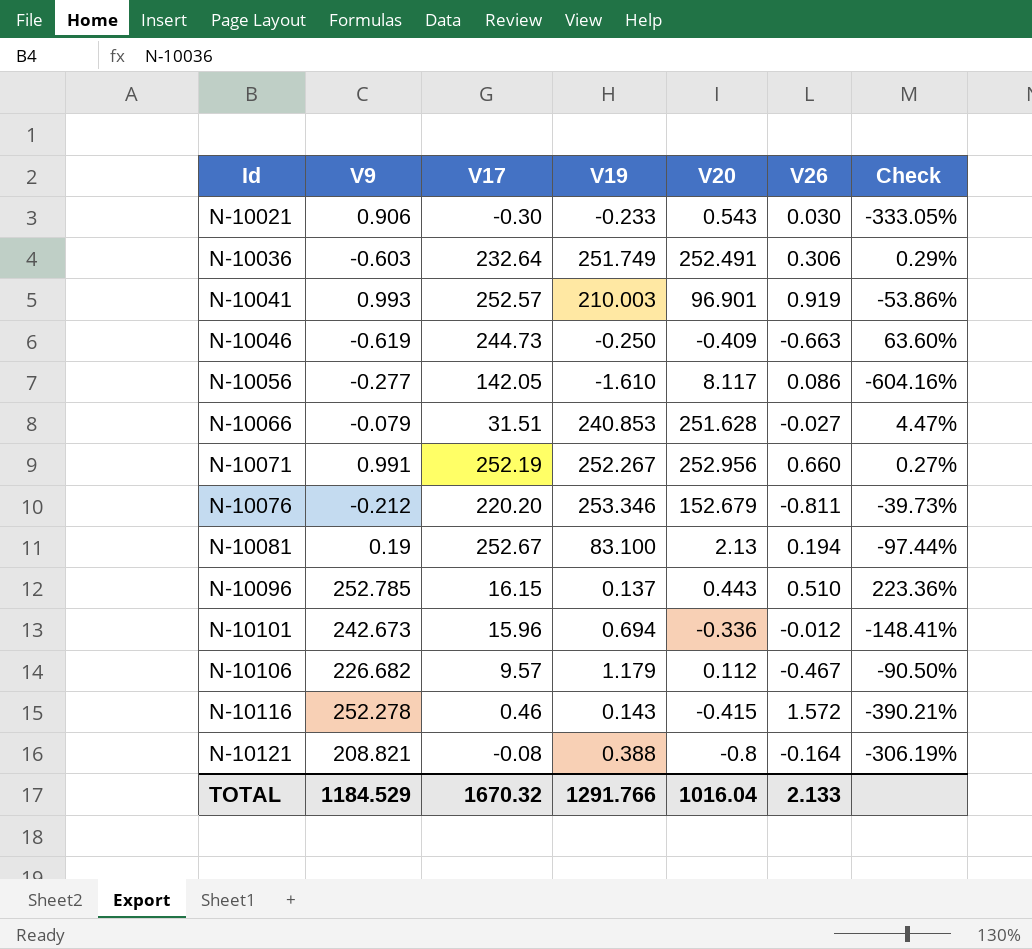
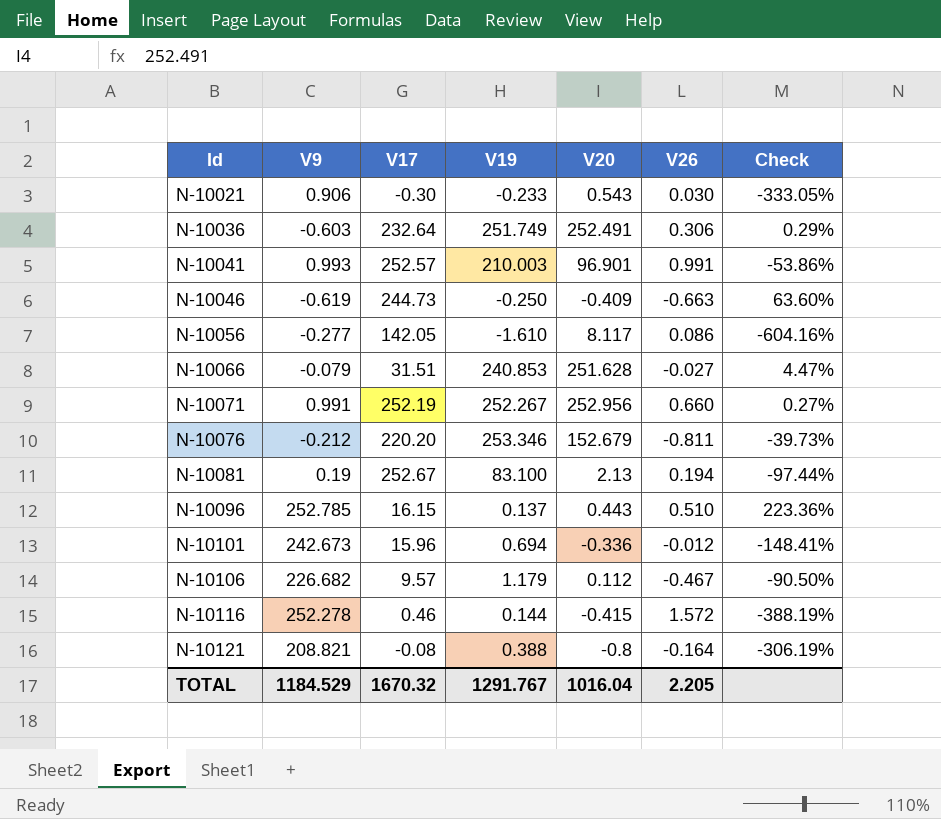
N-10041 | V26: 0.919 -> 0.991
N-10116 | V19: 0.143 -> 0.144
N-10116 | Check: -390.21% -> -388.19%
TOTAL | V19: 1291.766 -> 1291.767
TOTAL | V26: 2.133 -> 2.205

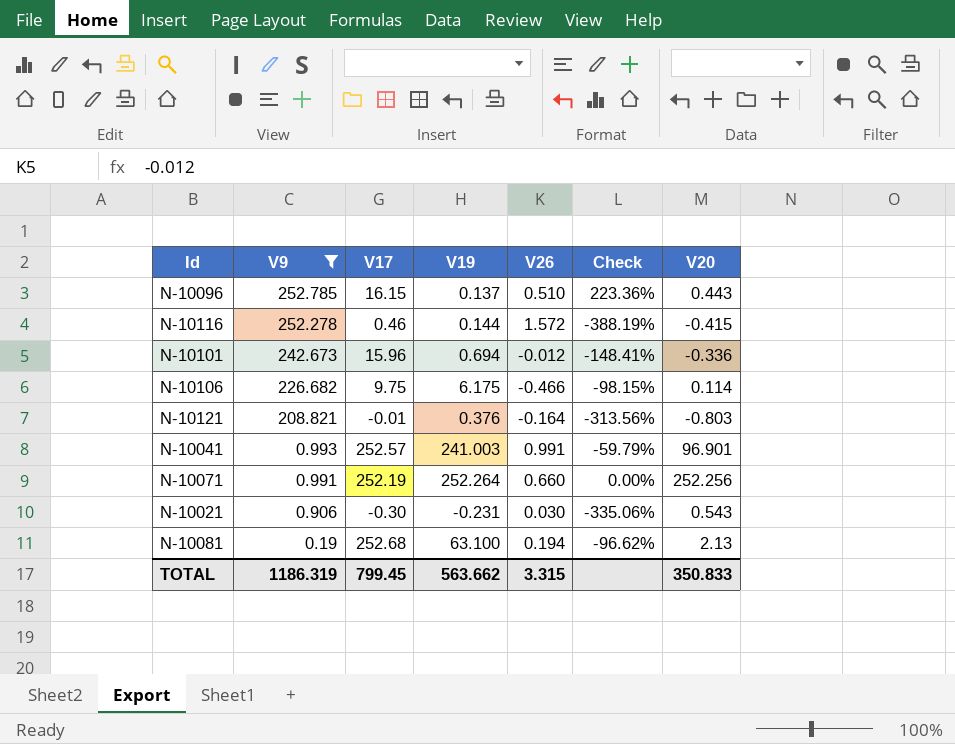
filter: none -> V9 >= 0.19
row order: Id ascending -> V9 descending
column V20 | position: 5 -> 7
N-10106 | V17: 9.57 -> 9.75
N-10106 | V19: 1.179 -> 6.175
N-10106 | V26: -0.467 -> -0.466
N-10106 | Check: -90.50% -> -98.15%
N-10106 | V20: 0.112 -> 0.114
N-10121 | V17: -0.08 -> -0.01
N-10121 | V19: 0.388 -> 0.376
N-10121 | Check: -306.19% -> -313.56%
N-10121 | V20: -0.8 -> -0.803
N-10041 | V19: 210.003 -> 241.003
N-10041 | Check: -53.86% -> -59.79%
N-10071 | V19: 252.267 -> 252.264
N-10071 | Check: 0.27% -> 0.00%
N-10071 | V20: 252.956 -> 252.256
N-10021 | V19: -0.233 -> -0.231
N-10021 | Check: -333.05% -> -335.06%
N-10081 | V17: 252.67 -> 252.68
N-10081 | V19: 83.100 -> 63.100
N-10081 | Check: -97.44% -> -96.62%
TOTAL | V9: 1184.529 -> 1186.319
TOTAL | V17: 1670.32 -> 799.45
TOTAL | V19: 1291.767 -> 563.662
TOTAL | V26: 2.205 -> 3.315
TOTAL | V20: 1016.04 -> 350.833

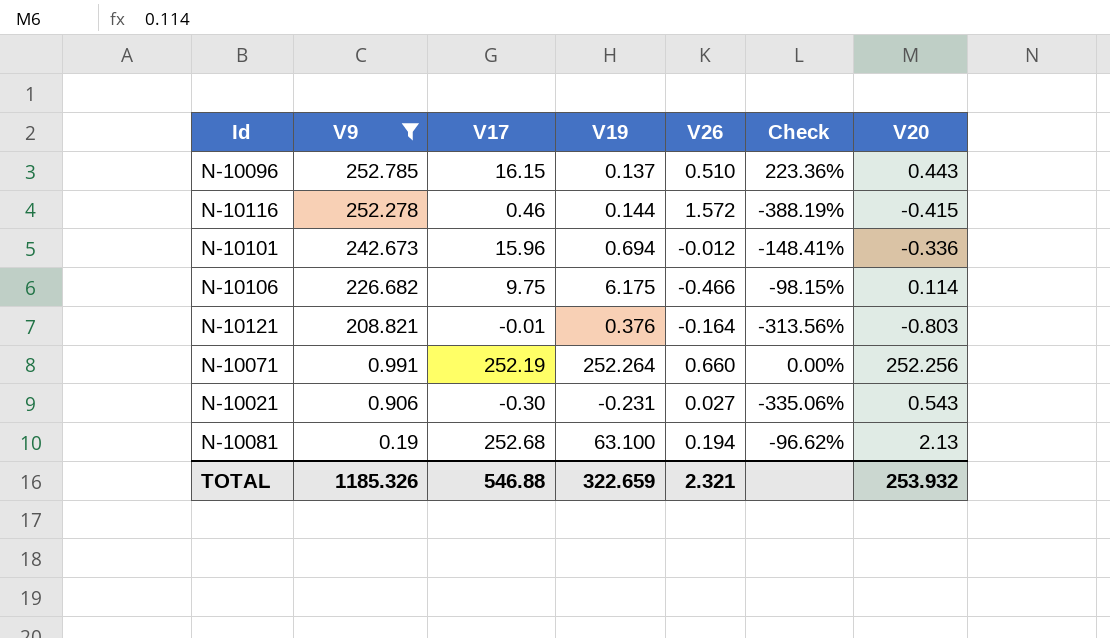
row N-10041: 0.993 | 252.57 | 241.003 | 0.991 | -59.79% | 96.901 -> none
N-10021 | V26: 0.030 -> 0.027
TOTAL | V9: 1186.319 -> 1185.326
TOTAL | V17: 799.45 -> 546.88
TOTAL | V19: 563.662 -> 322.659
TOTAL | V26: 3.315 -> 2.321
TOTAL | V20: 350.833 -> 253.932

